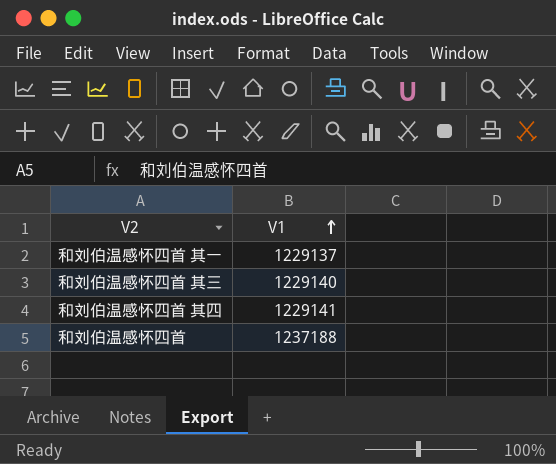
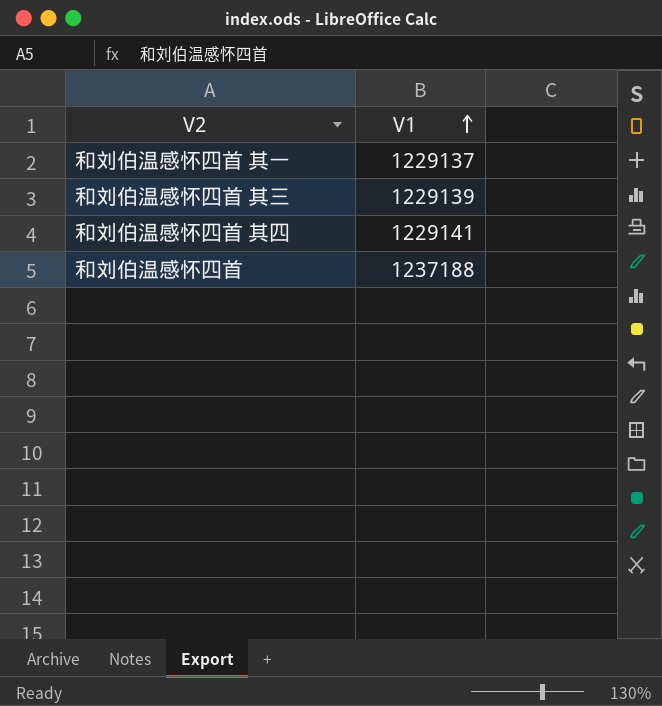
和刘伯温感怀四首 其三 | V1: 1229140 -> 1229139

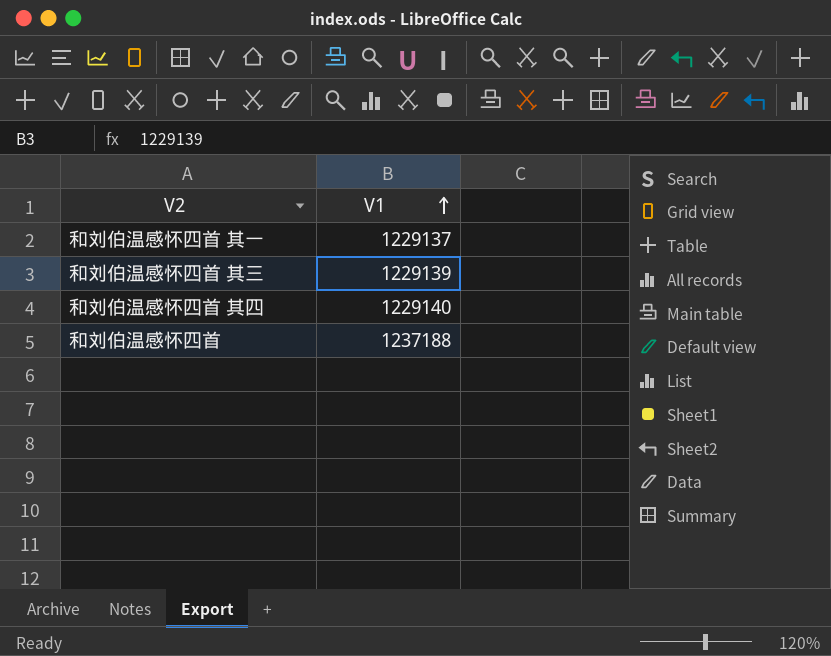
和刘伯温感怀四首 其四 | V1: 1229141 -> 1229140

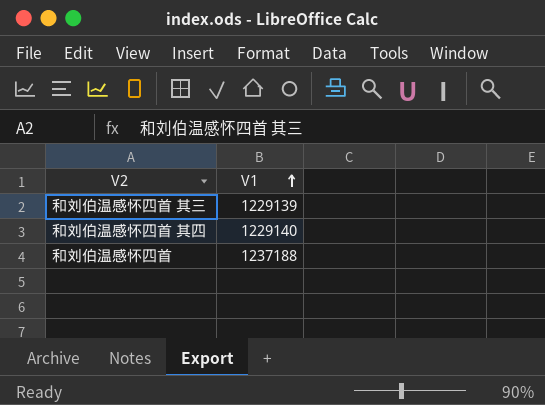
row 和刘伯温感怀四首 其一: 1229137 -> none

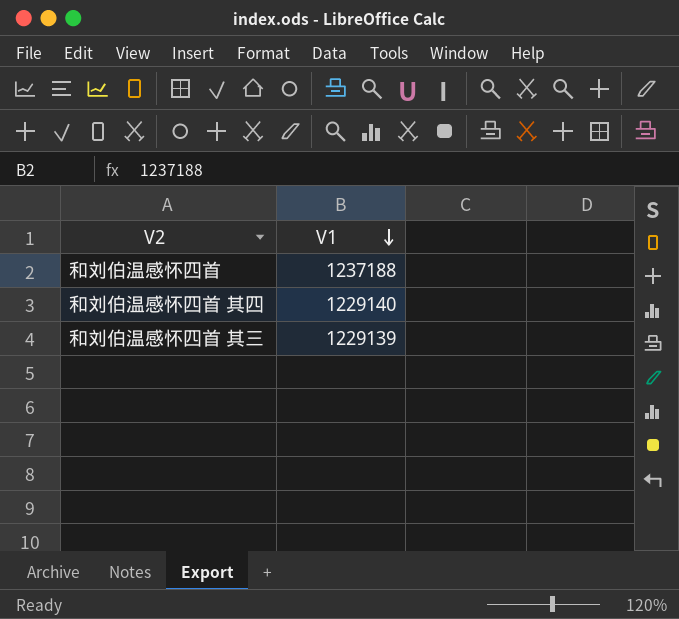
row order: V1 ascending -> V1 descending

